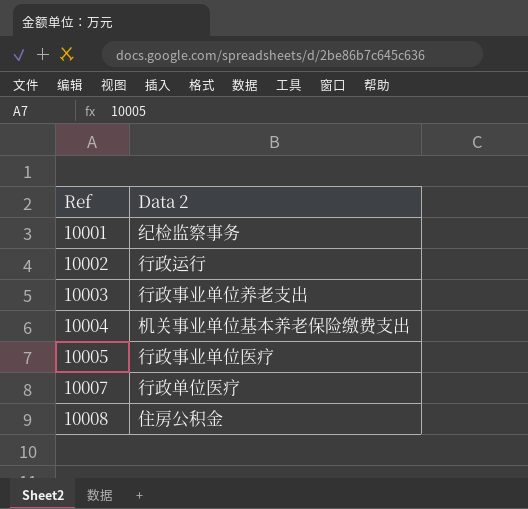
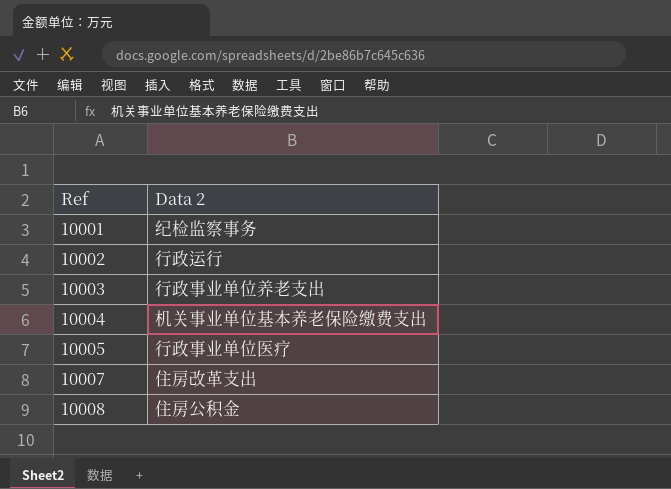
10007 | Data 2: 行政单位医疗 -> 住房改革支出

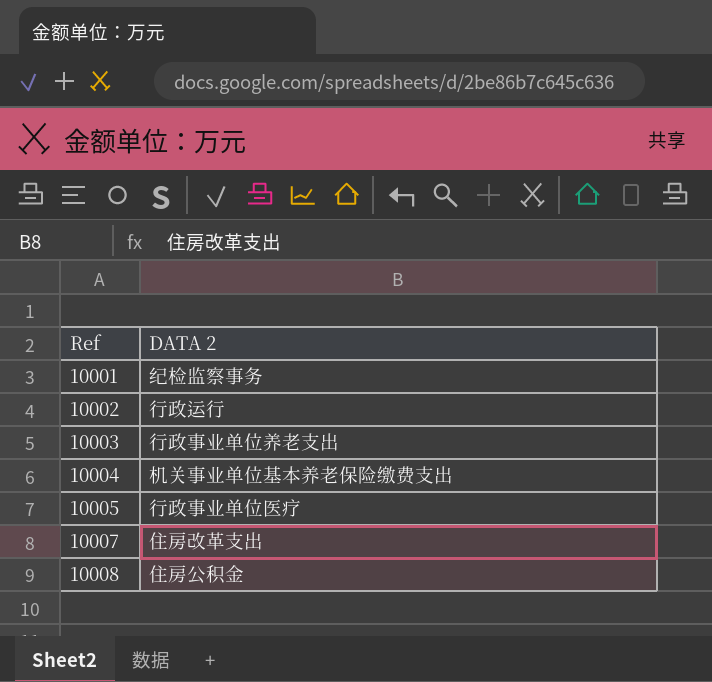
column name: Data 2 -> DATA 2

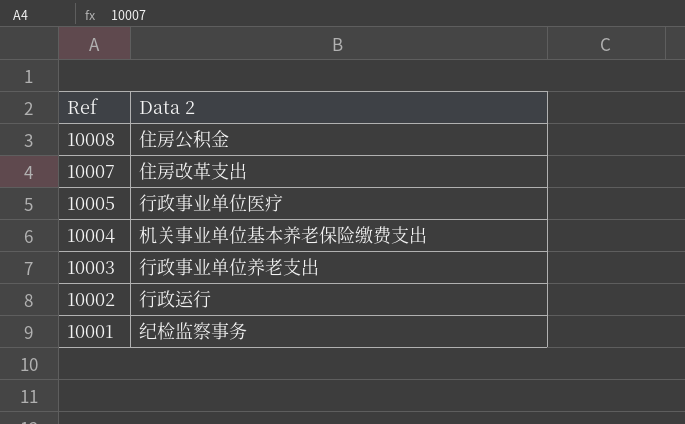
row order: Ref ascending -> Ref descending
column name: DATA 2 -> Data 2

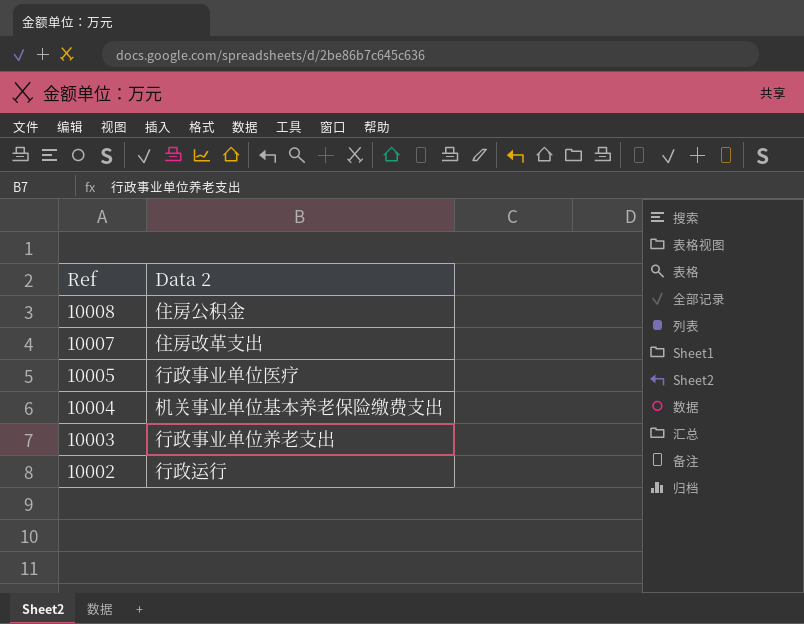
row 10001: 纪检监察事务 -> none

